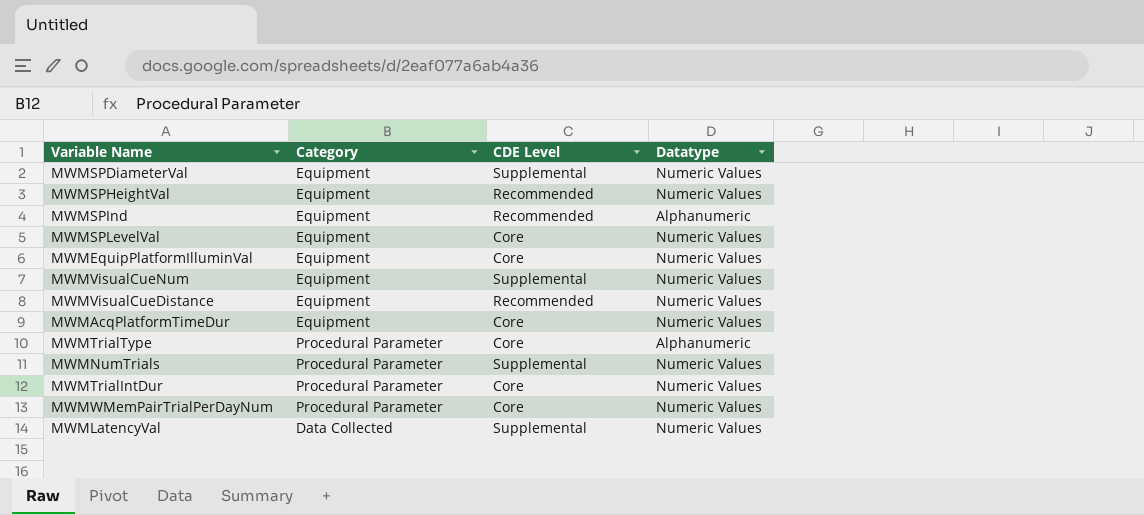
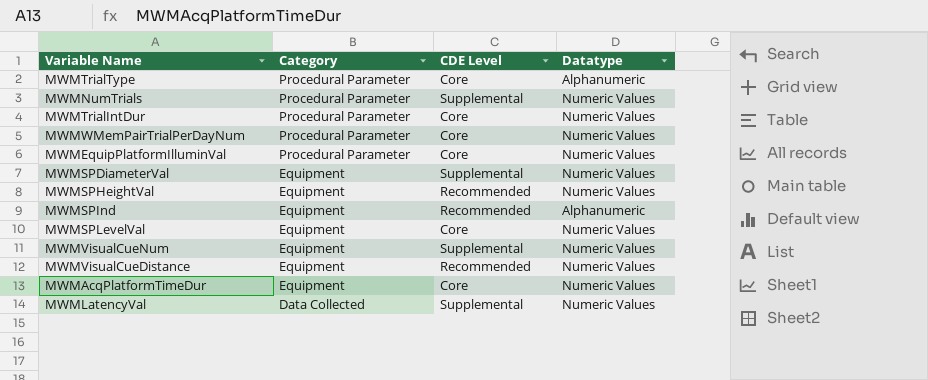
row order: none -> Category descending
MWMEquipPlatformIlluminVal | Category: Equipment -> Procedural Parameter

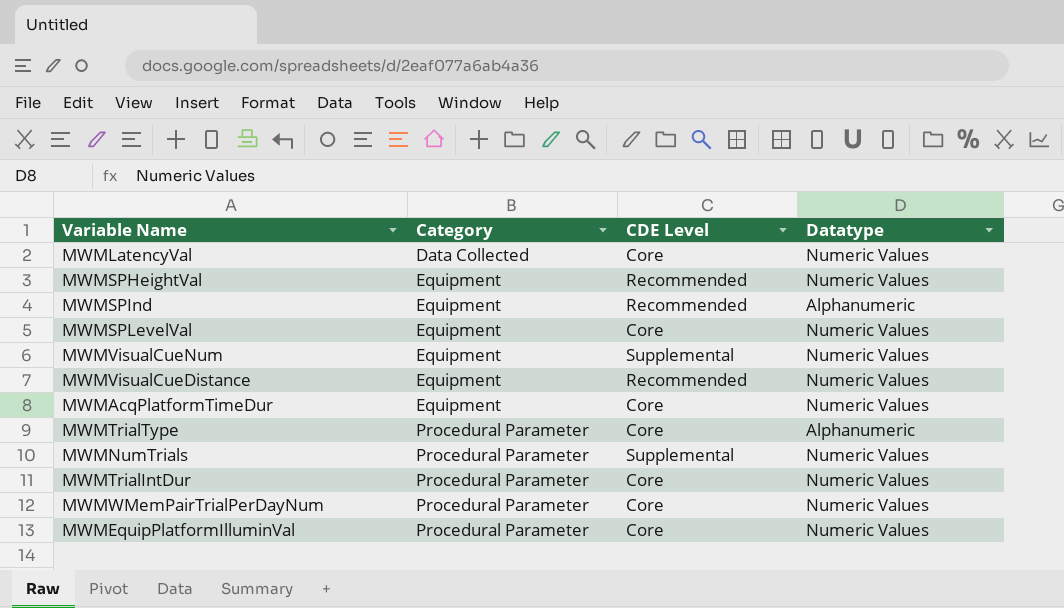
row order: Category descending -> Category ascending
row MWMSPDiameterVal: Equipment | Supplemental | Numeric Values -> none
MWMLatencyVal | CDE Level: Supplemental -> Core

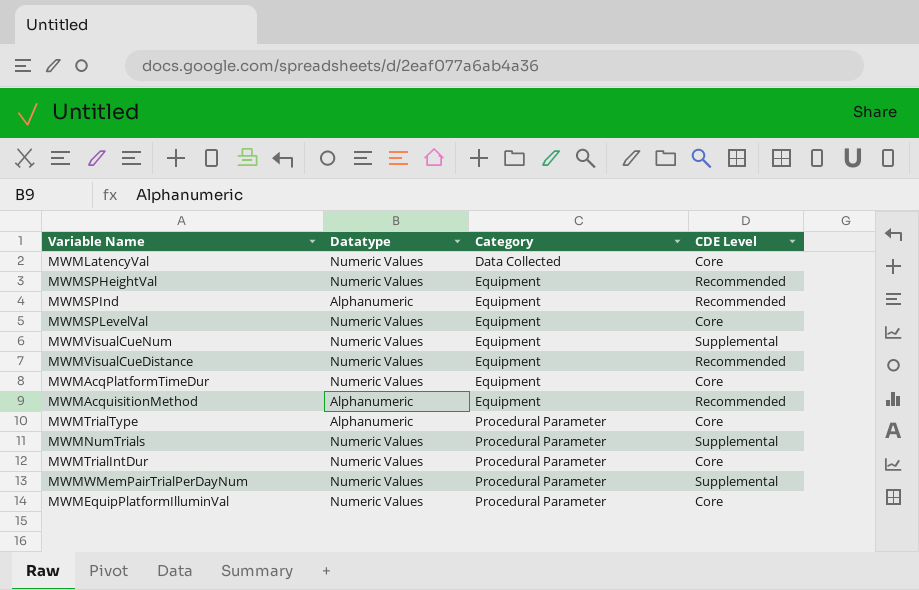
column Datatype | position: 4 -> 2
row MWMAcquisitionMethod: none -> Alphanumeric | Equipment | Recommended
MWMWMemPairTrialPerDayNum | CDE Level: Core -> Supplemental

